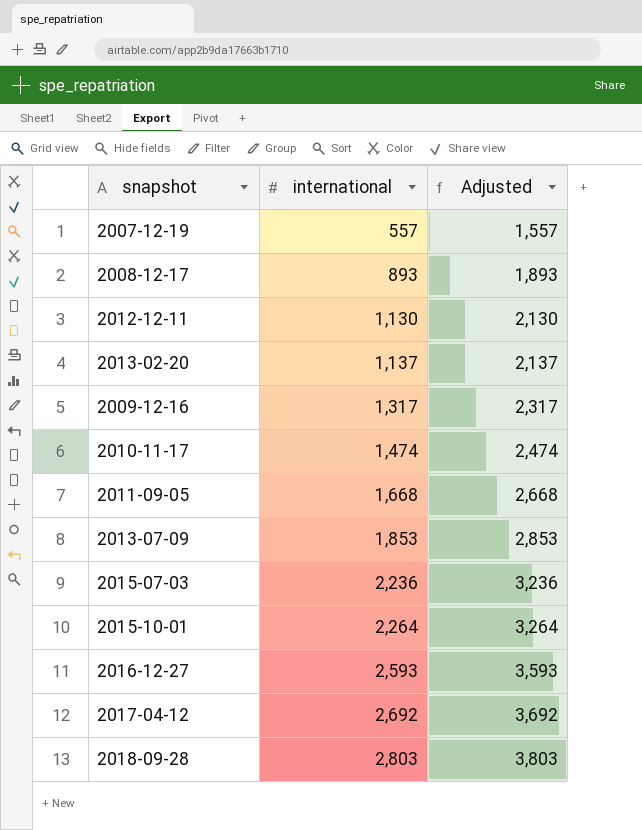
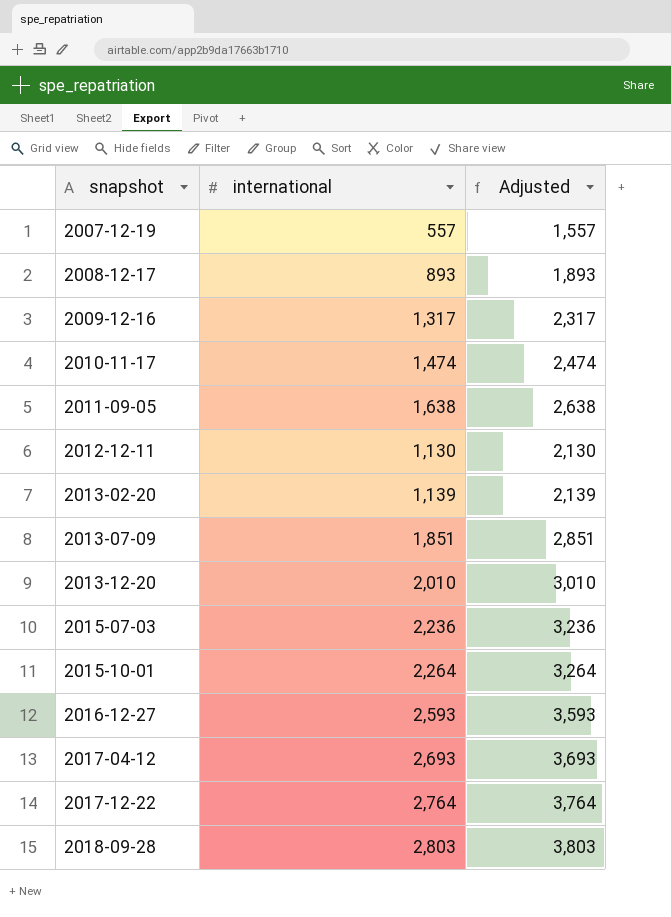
row order: international ascending -> snapshot ascending
2011-09-05 | international: 1,668 -> 1,638
2011-09-05 | Adjusted: 2,668 -> 2,638
2013-02-20 | international: 1,137 -> 1,139
2013-02-20 | Adjusted: 2,137 -> 2,139
2013-07-09 | international: 1,853 -> 1,851
2013-07-09 | Adjusted: 2,853 -> 2,851
row 2013-12-20: none -> 2,010 | 3,010
2017-04-12 | international: 2,692 -> 2,693
2017-04-12 | Adjusted: 3,692 -> 3,693
row 2017-12-22: none -> 2,764 | 3,764

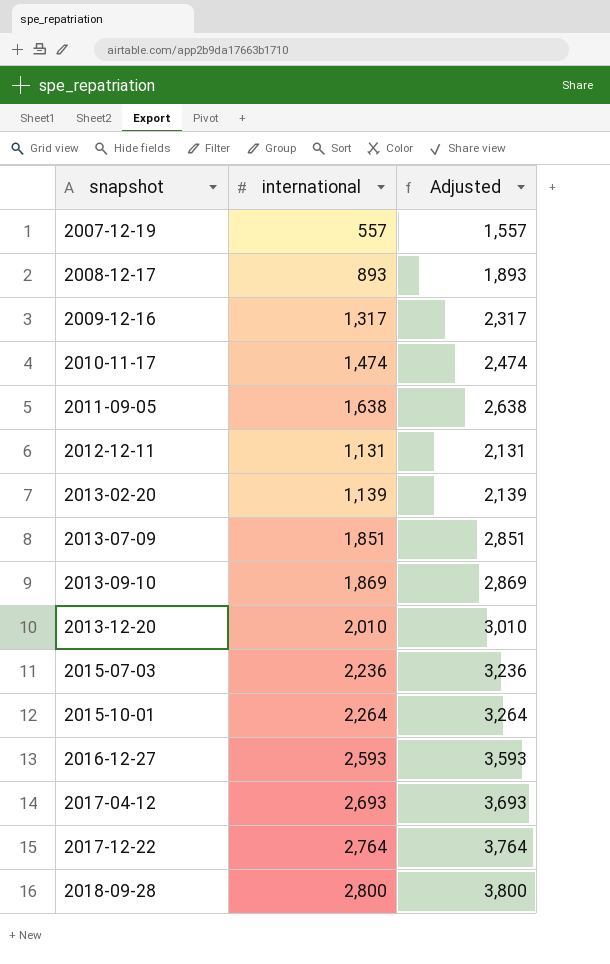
2012-12-11 | international: 1,130 -> 1,131
2012-12-11 | Adjusted: 2,130 -> 2,131
row 2013-09-10: none -> 1,869 | 2,869
2018-09-28 | international: 2,803 -> 2,800
2018-09-28 | Adjusted: 3,803 -> 3,800

